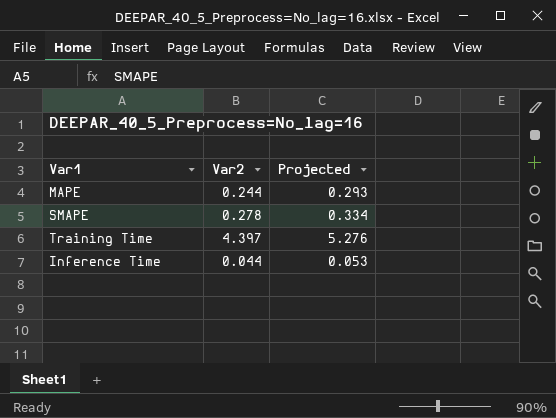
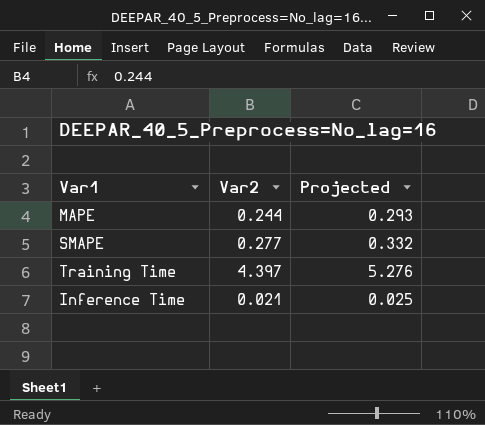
SMAPE | Var2: 0.278 -> 0.277
SMAPE | Projected: 0.334 -> 0.332
Inference Time | Var2: 0.044 -> 0.021
Inference Time | Projected: 0.053 -> 0.025

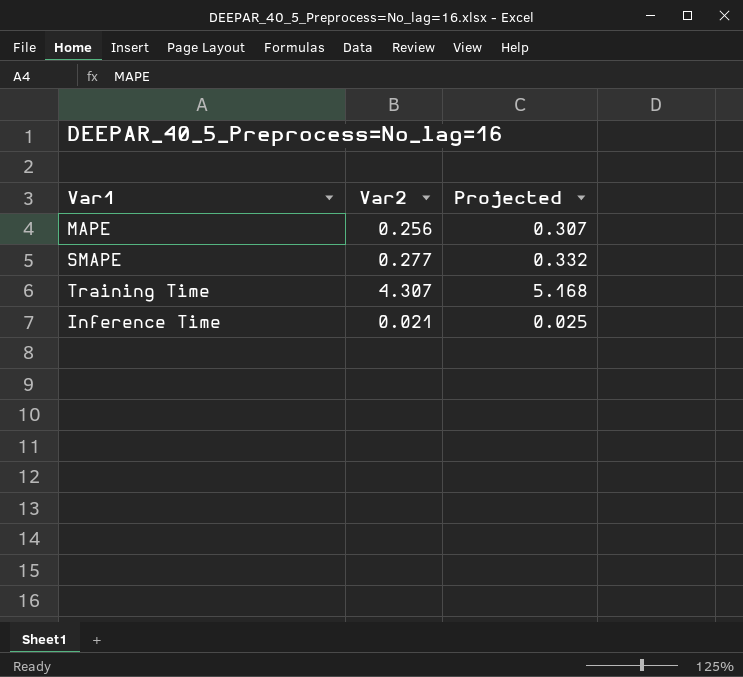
MAPE | Var2: 0.244 -> 0.256
MAPE | Projected: 0.293 -> 0.307
Training Time | Var2: 4.397 -> 4.307
Training Time | Projected: 5.276 -> 5.168

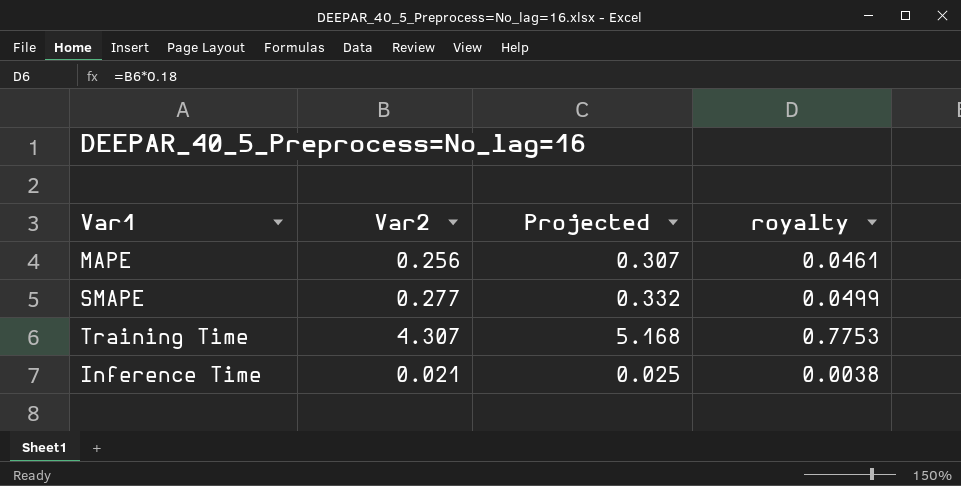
column royalty | formula: none -> [Var2] * 0.18

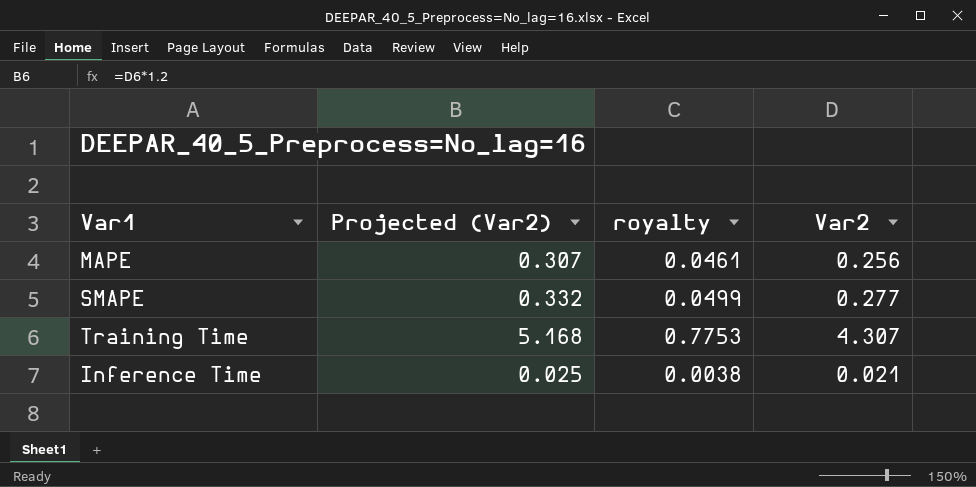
column name: Projected -> Projected (Var2)
column Var2 | position: 2 -> 4

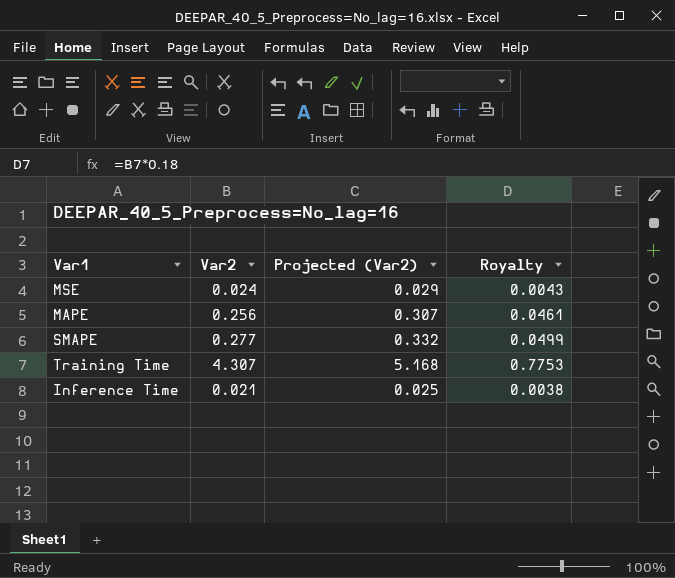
column Var2 | position: 4 -> 2
column name: royalty -> Royalty
row MSE: none -> 0.024 | 0.029 | 0.0043

